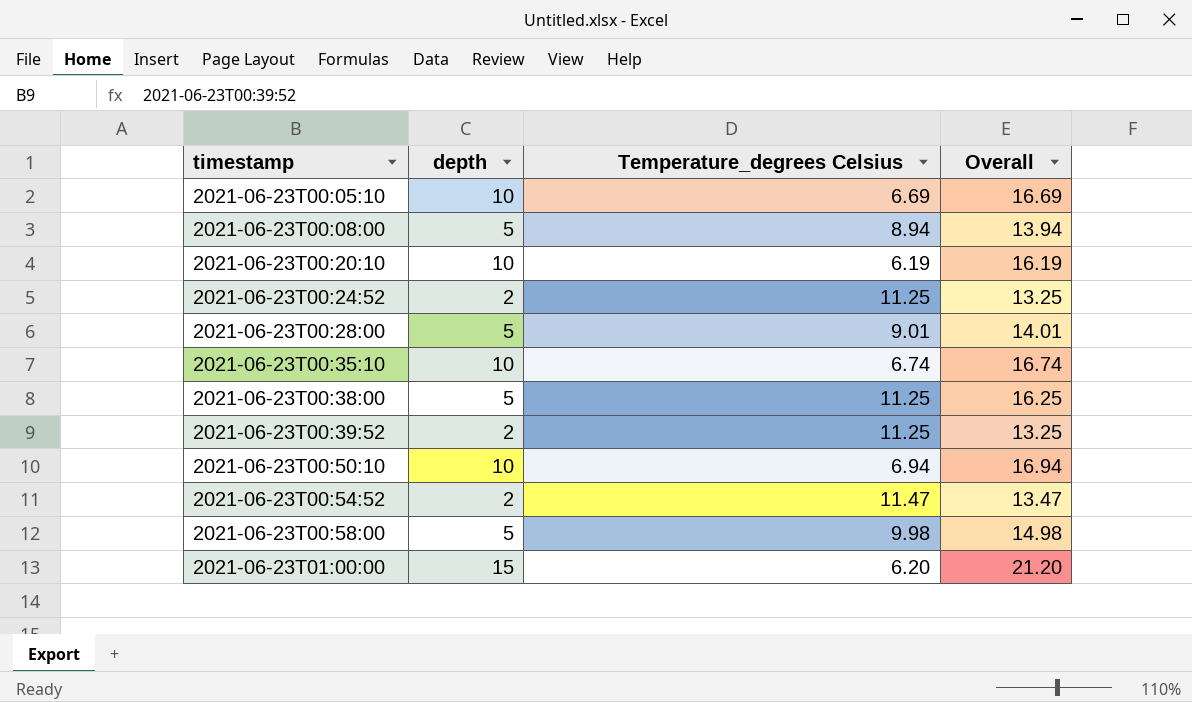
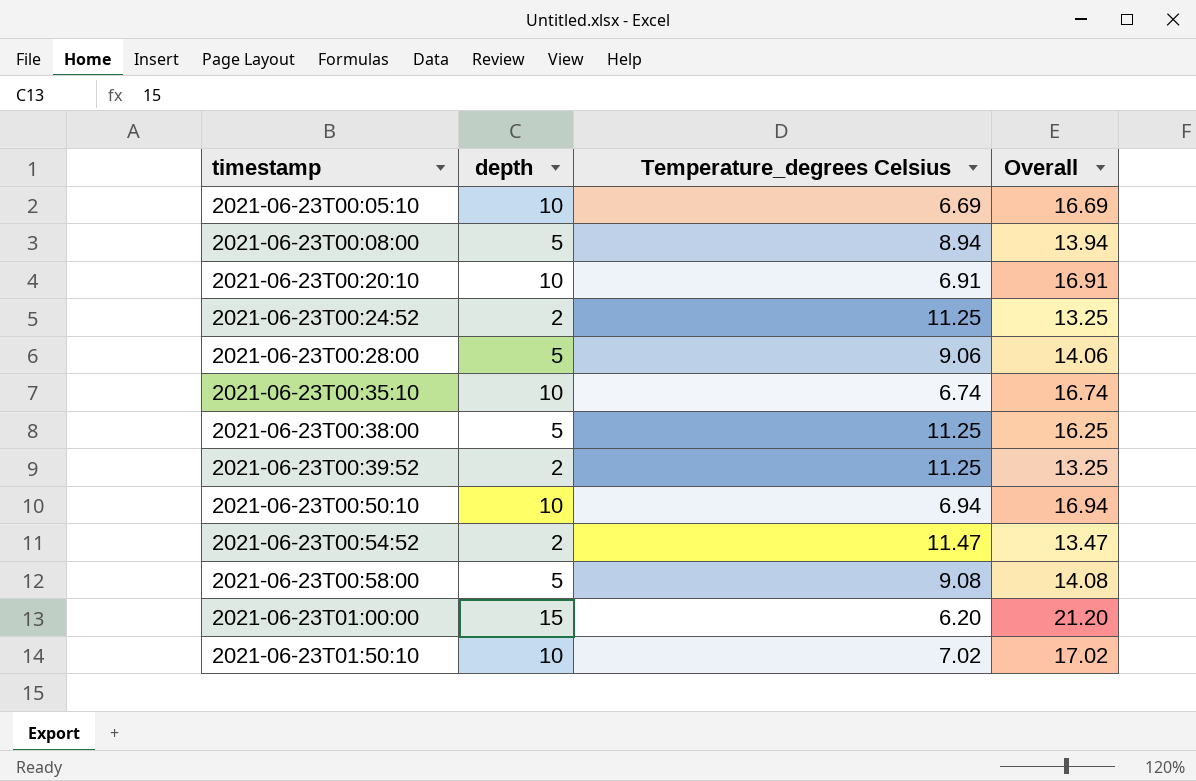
2021-06-23T00:20:10 | Temperature_degrees Celsius: 6.19 -> 6.91
2021-06-23T00:20:10 | Overall: 16.19 -> 16.91
2021-06-23T00:28:00 | Temperature_degrees Celsius: 9.01 -> 9.06
2021-06-23T00:28:00 | Overall: 14.01 -> 14.06
2021-06-23T00:58:00 | Temperature_degrees Celsius: 9.98 -> 9.08
2021-06-23T00:58:00 | Overall: 14.98 -> 14.08
row 2021-06-23T01:50:10: none -> 10 | 7.02 | 17.02

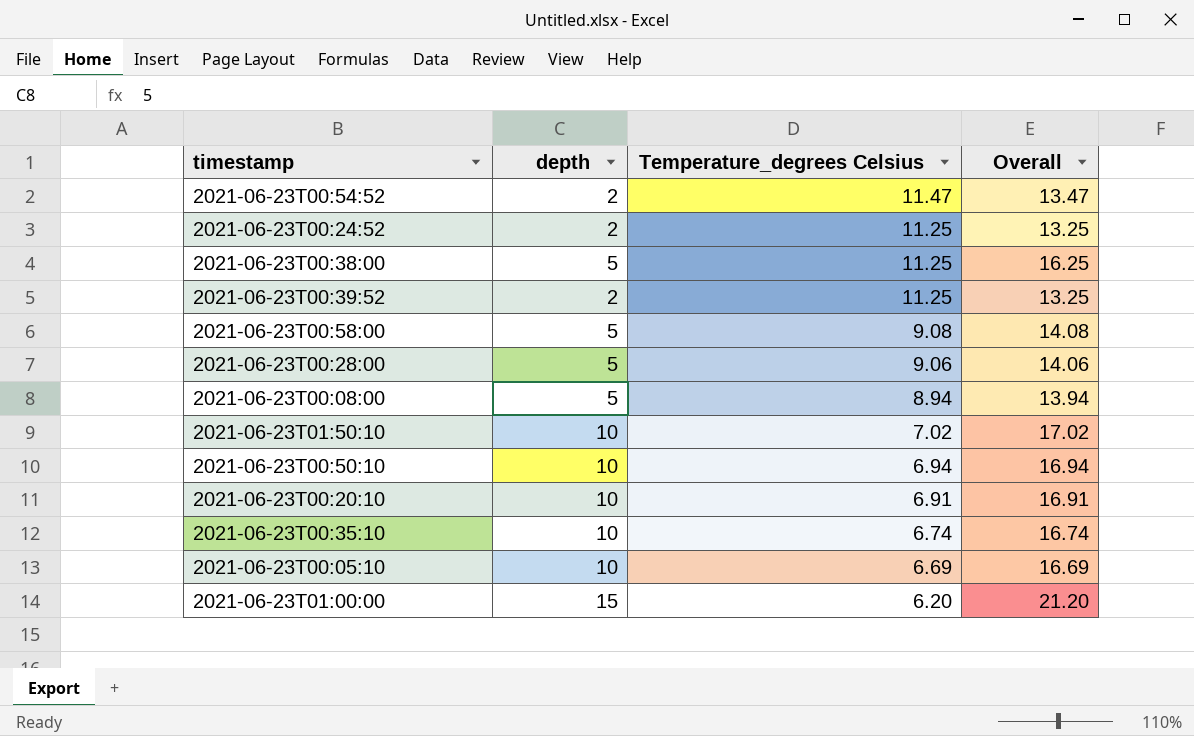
row order: timestamp ascending -> Temperature_degrees Celsius descending

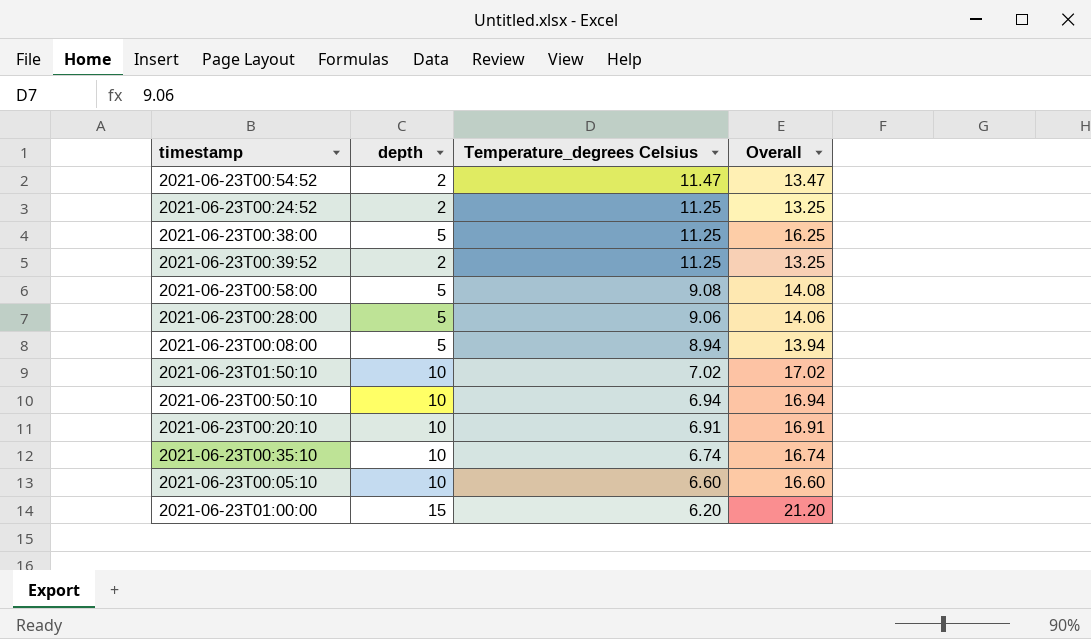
2021-06-23T00:05:10 | Temperature_degrees Celsius: 6.69 -> 6.60
2021-06-23T00:05:10 | Overall: 16.69 -> 16.60

